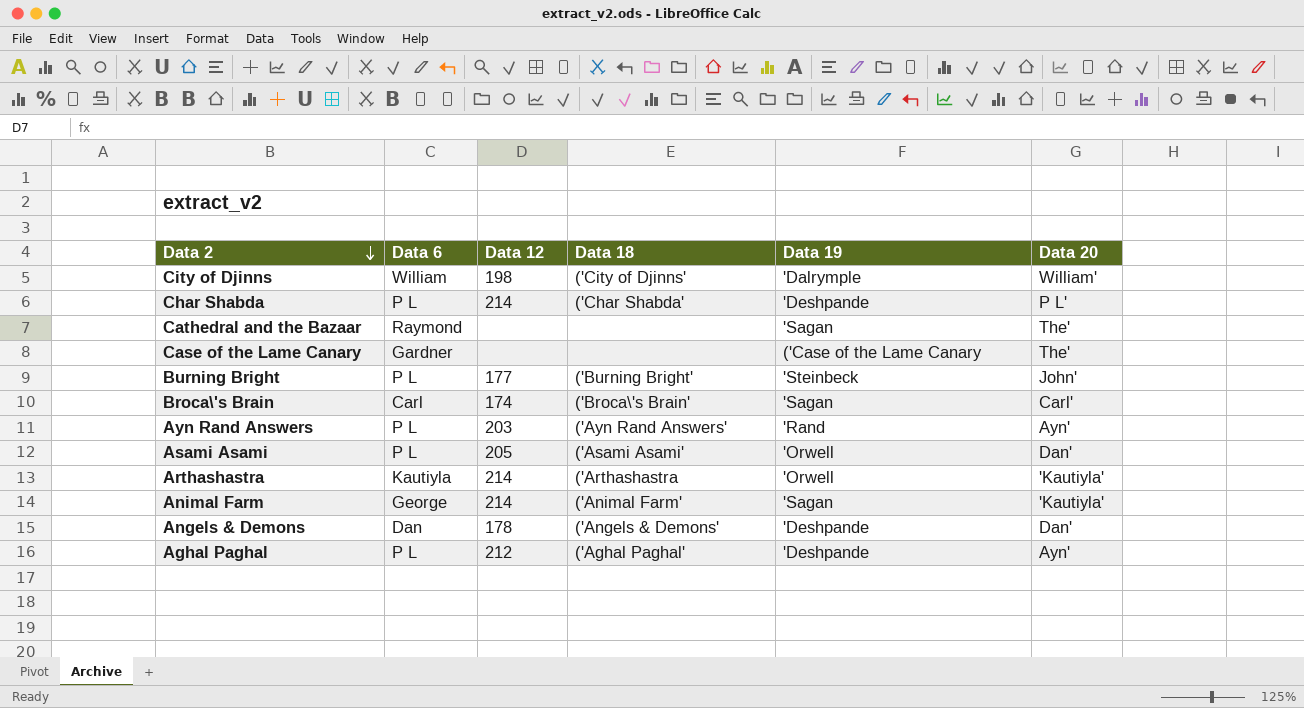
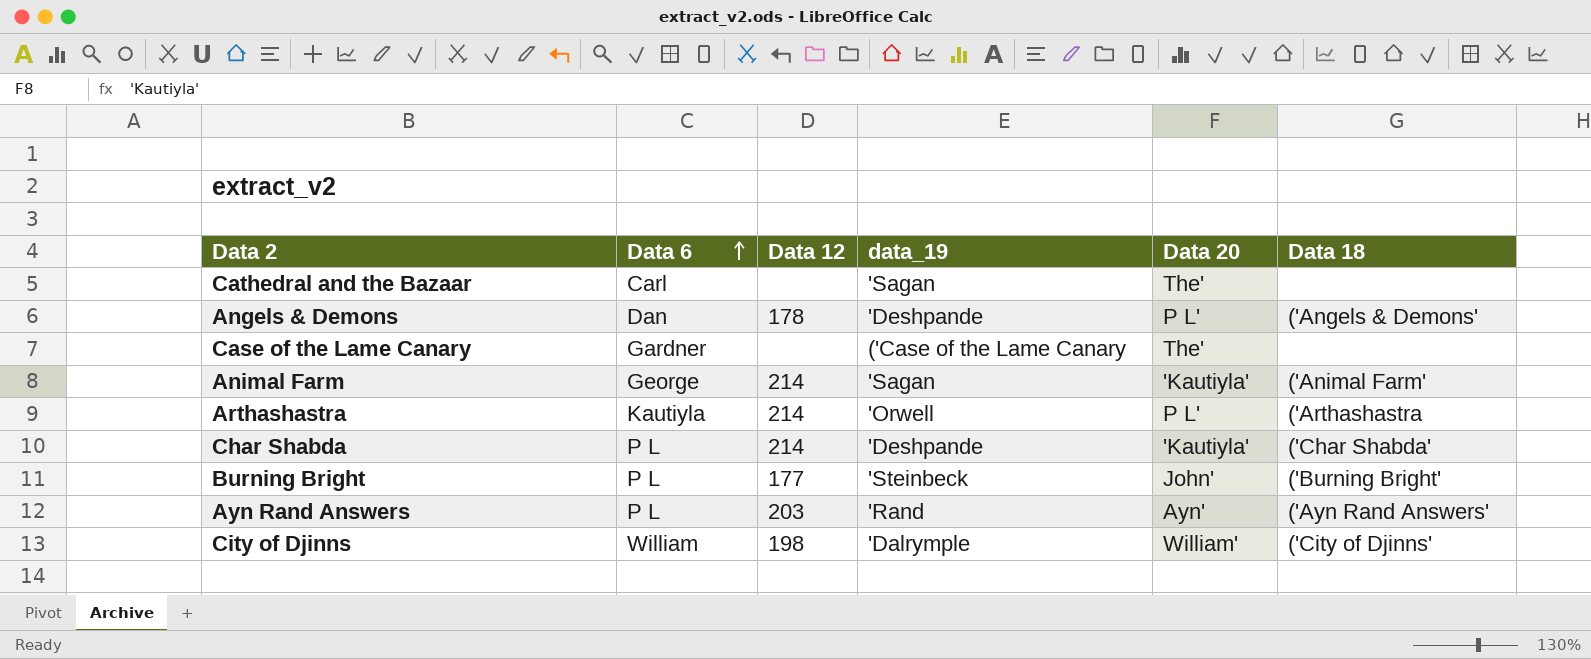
row order: Data 2 descending -> Data 6 ascending
column name: Data 19 -> data_19
column Data 18 | position: 4 -> 6
row Broca\'s Brain: Carl | 174 | ('Broca\'s Brain' | 'Sagan | Carl' -> none
row Asami Asami: P L | 205 | ('Asami Asami' | 'Orwell | Dan' -> none
row Aghal Paghal: P L | 212 | ('Aghal Paghal' | 'Deshpande | Ayn' -> none
Cathedral and the Bazaar | Data 6: Raymond -> Carl
Angels & Demons | Data 20: Dan' -> P L'
Arthashastra | Data 20: 'Kautiyla' -> P L'
Char Shabda | Data 20: P L' -> 'Kautiyla'

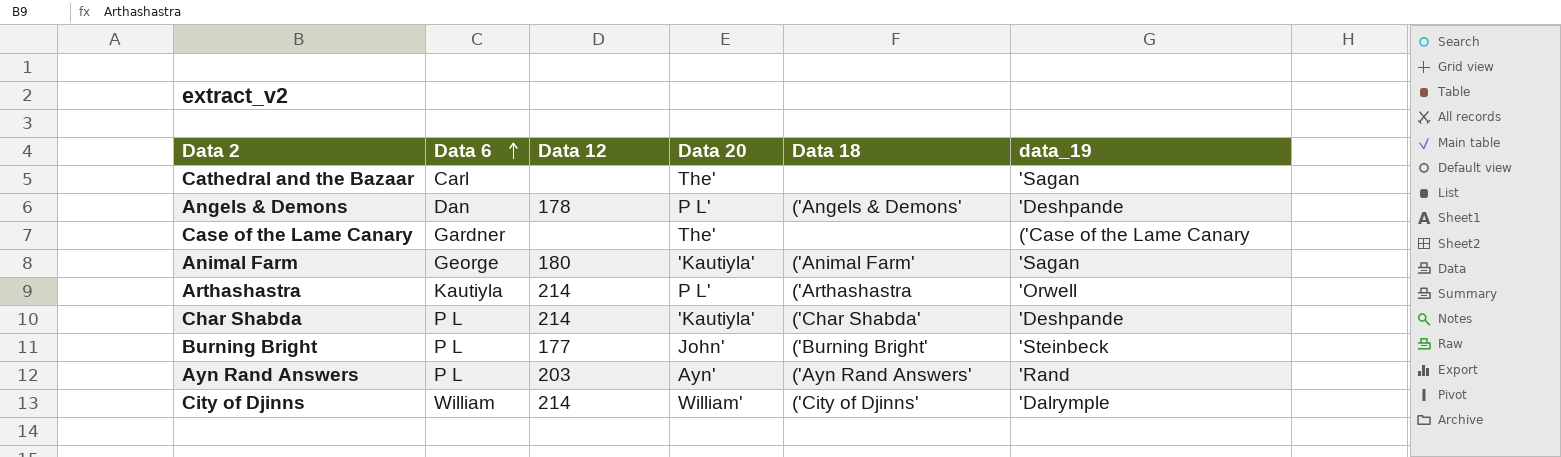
column data_19 | position: 4 -> 6
Animal Farm | Data 12: 214 -> 180
City of Djinns | Data 12: 198 -> 214

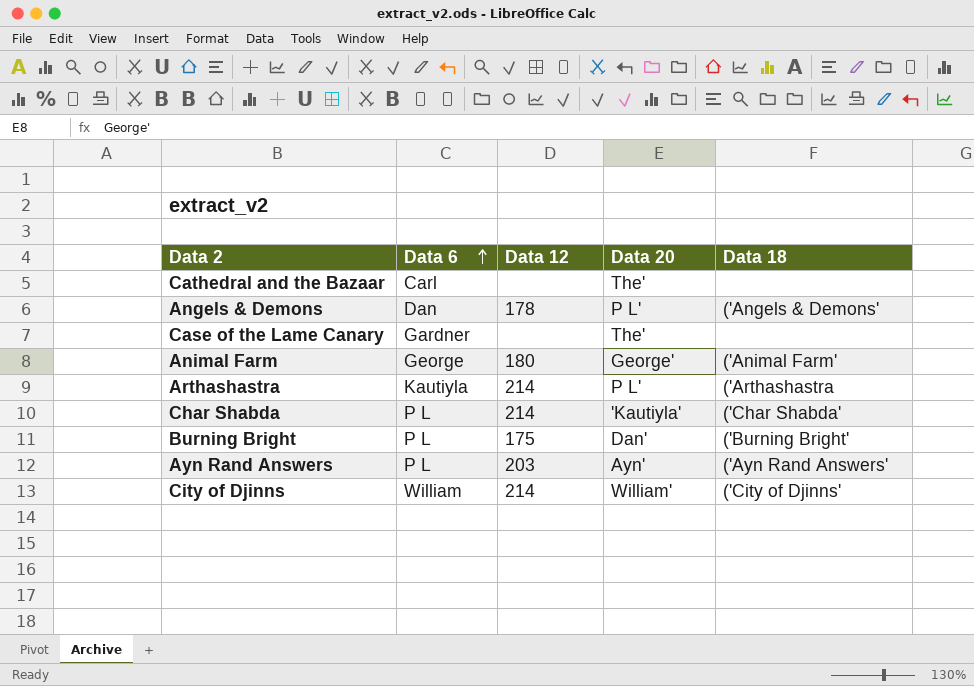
column data_19 | position: 6 -> none
Animal Farm | Data 20: 'Kautiyla' -> George'
Burning Bright | Data 12: 177 -> 175
Burning Bright | Data 20: John' -> Dan'

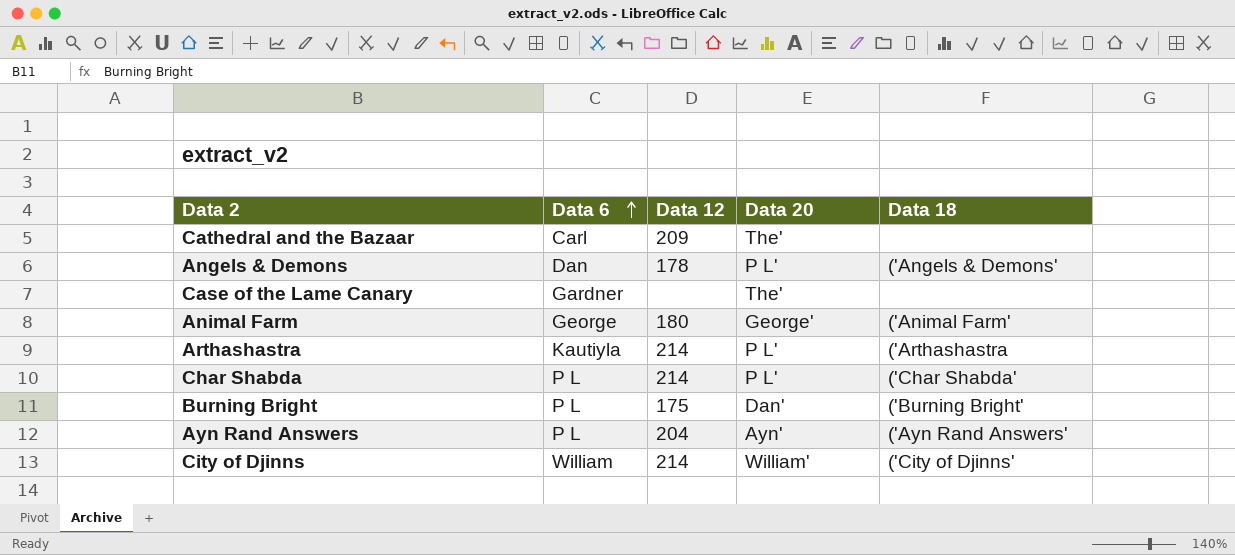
Cathedral and the Bazaar | Data 12: none -> 209
Char Shabda | Data 20: 'Kautiyla' -> P L'
Ayn Rand Answers | Data 12: 203 -> 204

